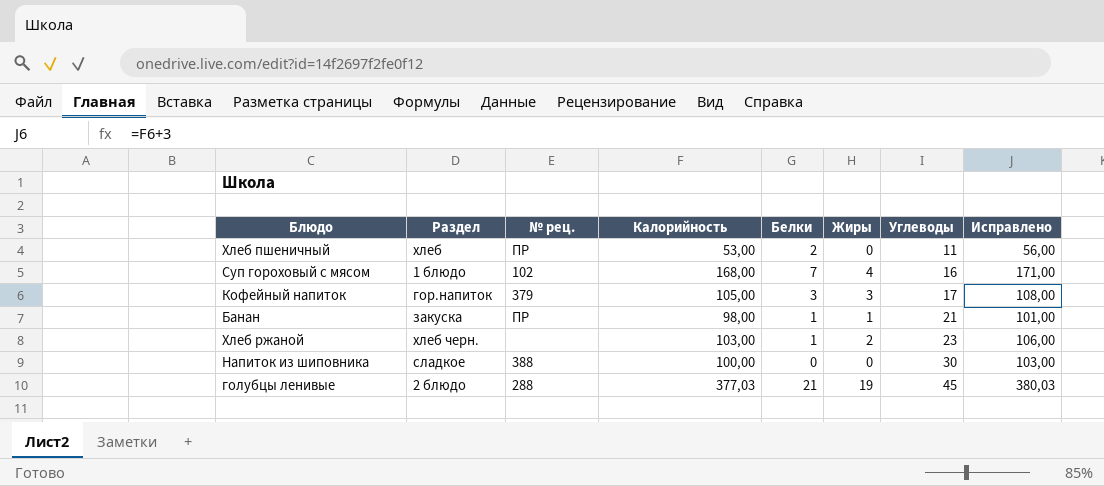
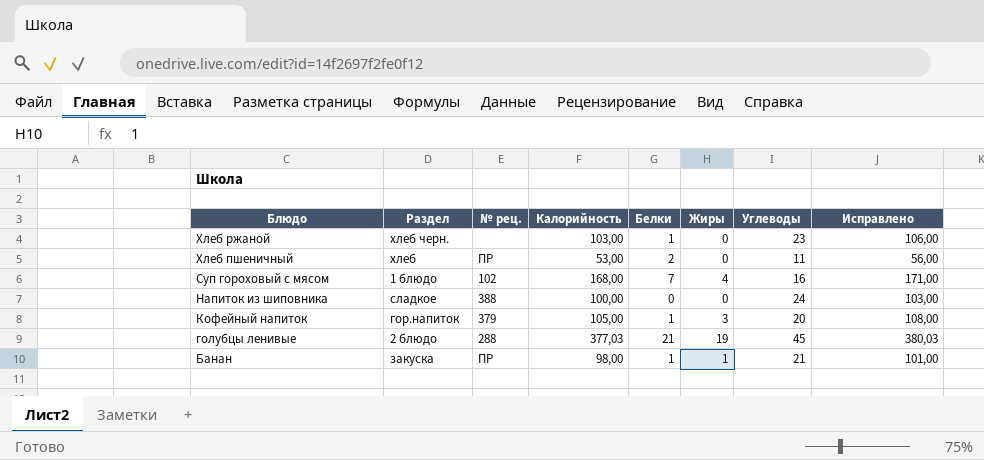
row order: Углеводы ascending -> Блюдо descending
Хлеб ржаной | Жиры: 2 -> 0
Напиток из шиповника | Углеводы: 30 -> 24
Кофейный напиток | Белки: 3 -> 1
Кофейный напиток | Углеводы: 17 -> 20

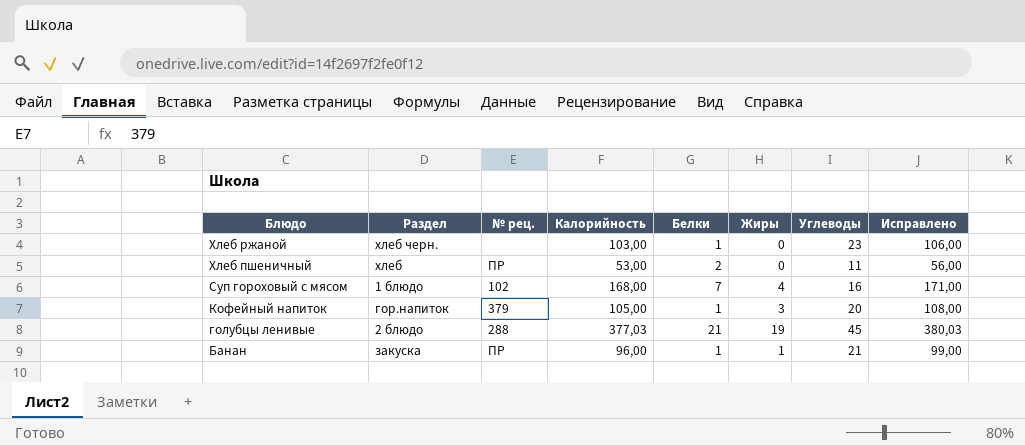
row Напиток из шиповника: сладкое | 388 | 100,00 | 0 | 0 | 24 | 103,00 -> none
Банан | Калорийность: 98,00 -> 96,00
Банан | Исправлено: 101,00 -> 99,00

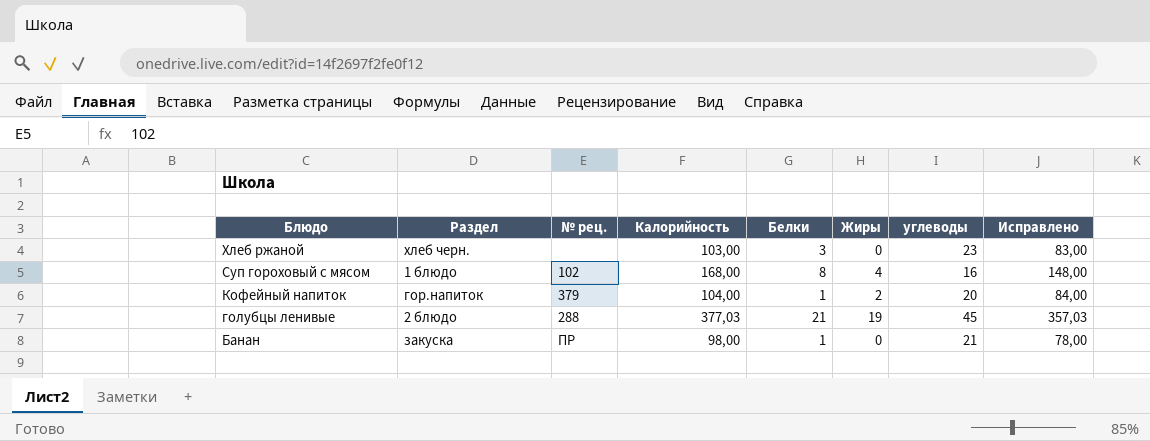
column name: Углеводы -> углеводы
column Исправлено | formula: [Калорийность] + 3 -> [Калорийность] - 20
row Хлеб пшеничный: хлеб | ПР | 53,00 | 2 | 0 | 11 | 56,00 -> none
Хлеб ржаной | Белки: 1 -> 3
Суп гороховый с мясом | Белки: 7 -> 8
Кофейный напиток | Калорийность: 105,00 -> 104,00
Кофейный напиток | Жиры: 3 -> 2
Банан | Калорийность: 96,00 -> 98,00
Банан | Жиры: 1 -> 0

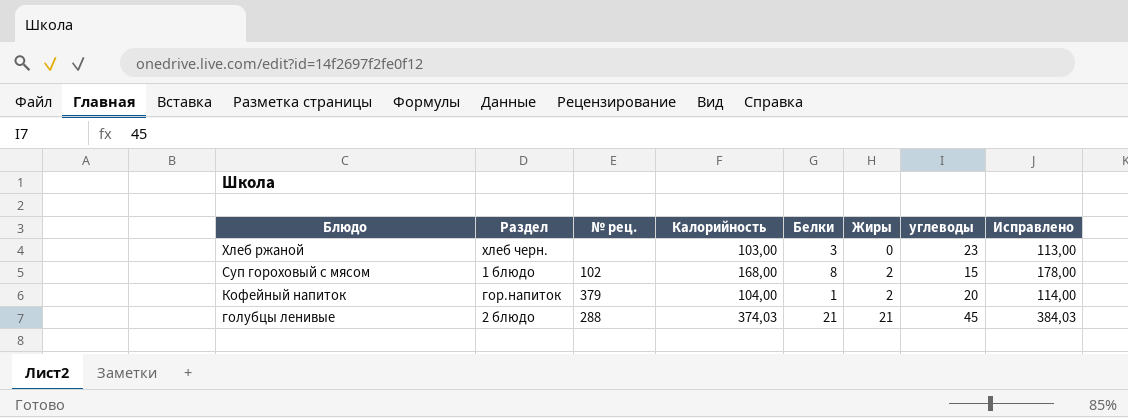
column Исправлено | formula: [Калорийность] - 20 -> [Калорийность] + 10
row Банан: закуска | ПР | 98,00 | 1 | 0 | 21 | 78,00 -> none
Суп гороховый с мясом | Жиры: 4 -> 2
Суп гороховый с мясом | углеводы: 16 -> 15
голубцы ленивые | Калорийность: 377,03 -> 374,03
голубцы ленивые | Жиры: 19 -> 21

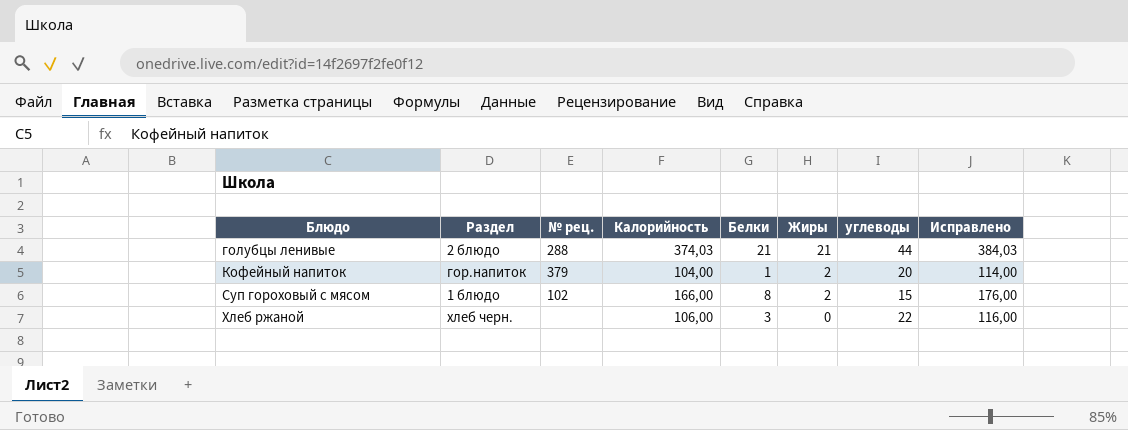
row order: Блюдо descending -> Блюдо ascending
голубцы ленивые | углеводы: 45 -> 44
Суп гороховый с мясом | Калорийность: 168,00 -> 166,00
Суп гороховый с мясом | Исправлено: 178,00 -> 176,00
Хлеб ржаной | Калорийность: 103,00 -> 106,00
Хлеб ржаной | углеводы: 23 -> 22
Хлеб ржаной | Исправлено: 113,00 -> 116,00

